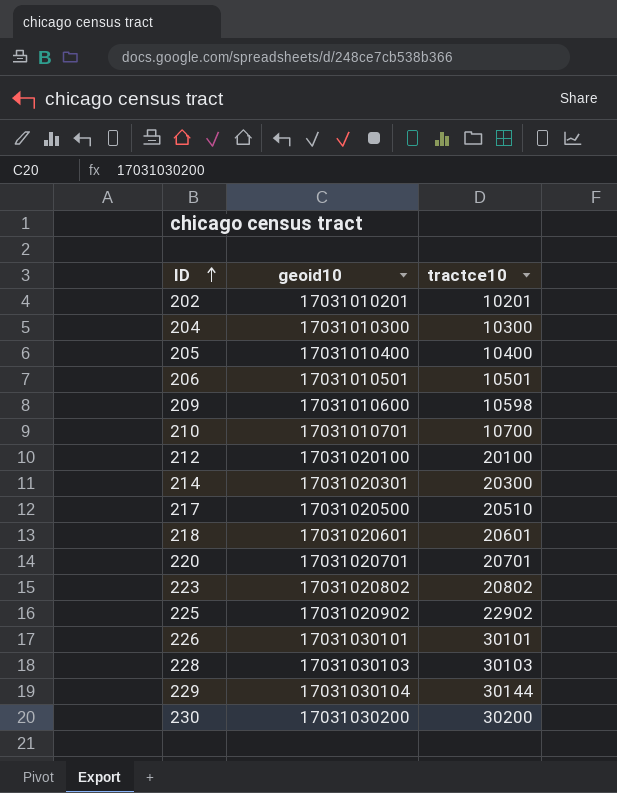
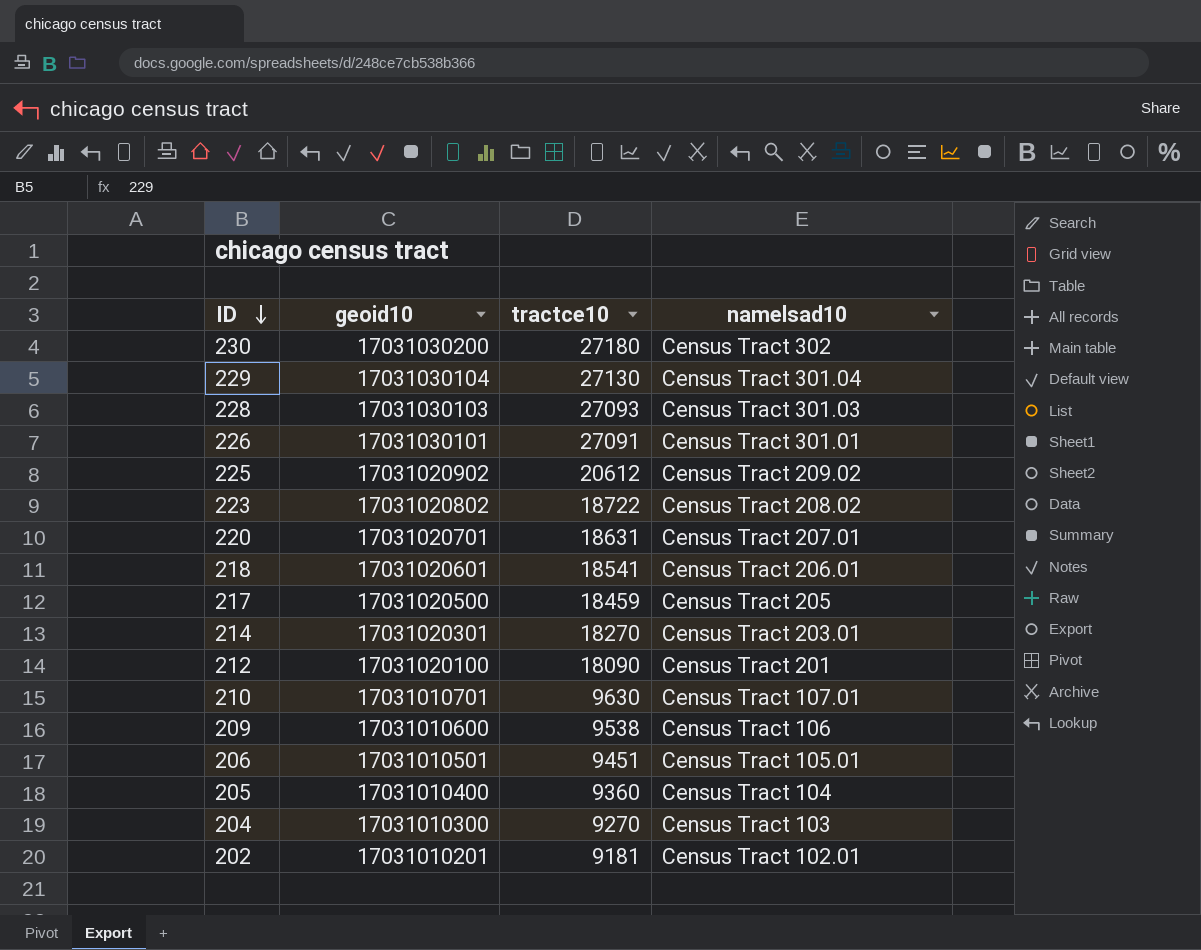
row order: ID ascending -> ID descending
column namelsad10 | position: none -> 4
230 | tractce10: 30200 -> 27180
229 | tractce10: 30144 -> 27130
228 | tractce10: 30103 -> 27093
226 | tractce10: 30101 -> 27091
225 | tractce10: 22902 -> 20612
223 | tractce10: 20802 -> 18722
220 | tractce10: 20701 -> 18631
218 | tractce10: 20601 -> 18541
217 | tractce10: 20510 -> 18459
214 | tractce10: 20300 -> 18270
212 | tractce10: 20100 -> 18090
210 | tractce10: 10700 -> 9630
209 | tractce10: 10598 -> 9538
206 | tractce10: 10501 -> 9451
205 | tractce10: 10400 -> 9360
204 | tractce10: 10300 -> 9270
202 | tractce10: 10201 -> 9181

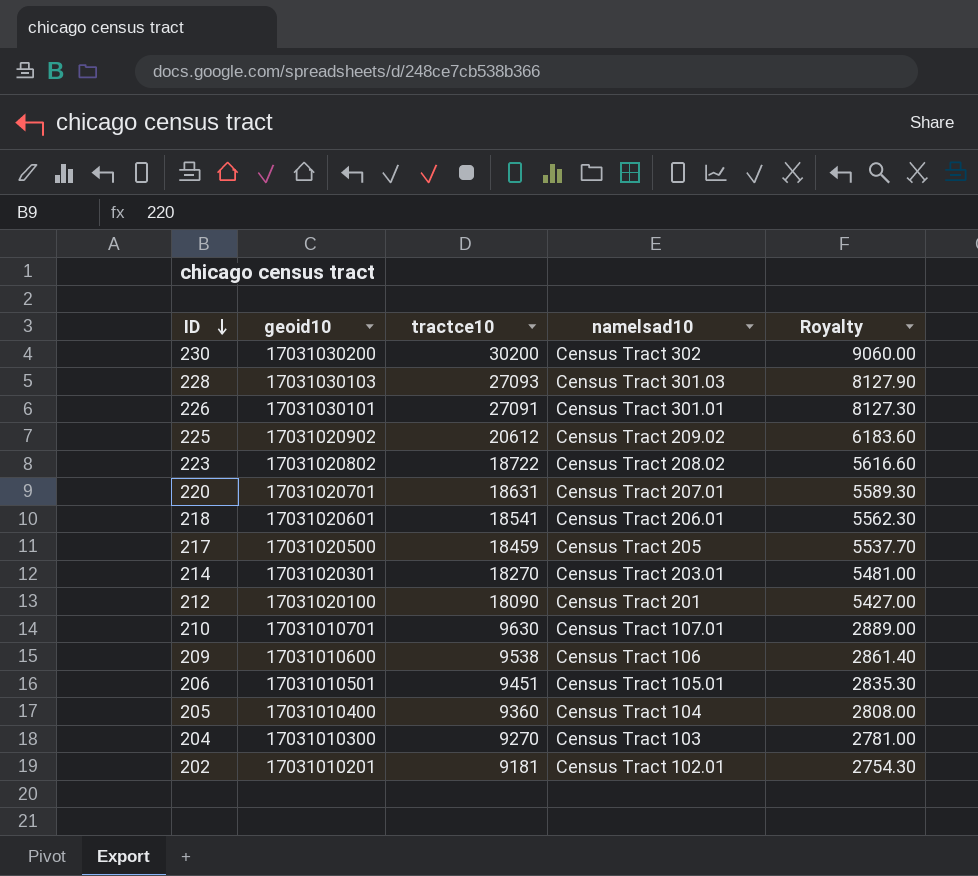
column Royalty | formula: none -> [tractce10] * 0.3
row 229: 17031030104 | 27130 | Census Tract 301.04 -> none
230 | tractce10: 27180 -> 30200

